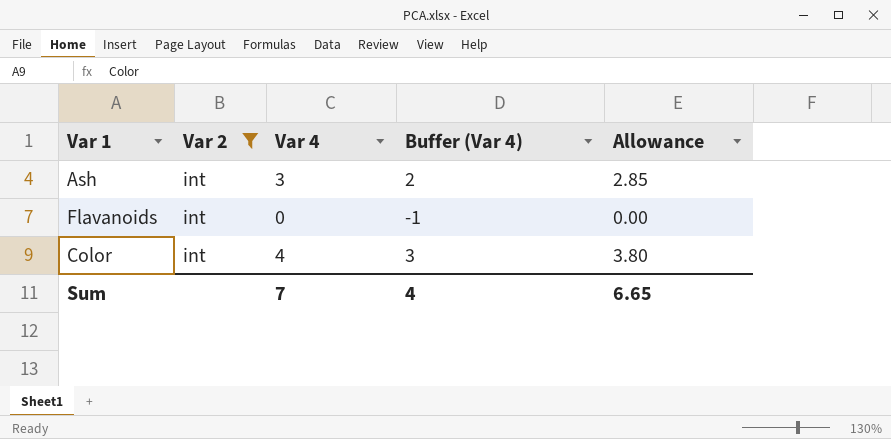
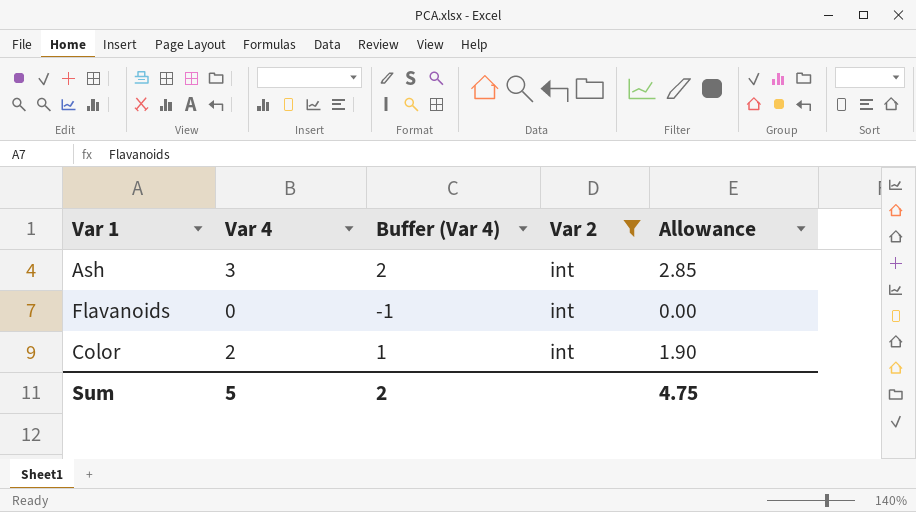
column Var 2 | position: 2 -> 4
Color | Var 4: 4 -> 2
Color | Buffer (Var 4): 3 -> 1
Color | Allowance: 3.80 -> 1.90
Sum | Var 4: 7 -> 5
Sum | Buffer (Var 4): 4 -> 2
Sum | Allowance: 6.65 -> 4.75

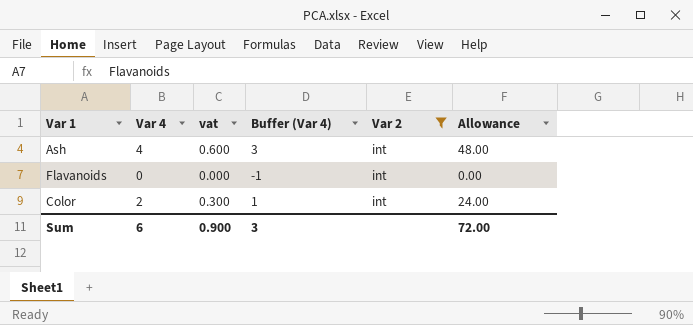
column vat | formula: none -> [Var 4] * 0.15
column Allowance | formula: [Var 4] * 0.95 -> [Var 4] * 12
Ash | Var 4: 3 -> 4
Ash | Buffer (Var 4): 2 -> 3
Sum | Var 4: 5 -> 6
Sum | Buffer (Var 4): 2 -> 3
Sum | Allowance: 4.75 -> 72.00

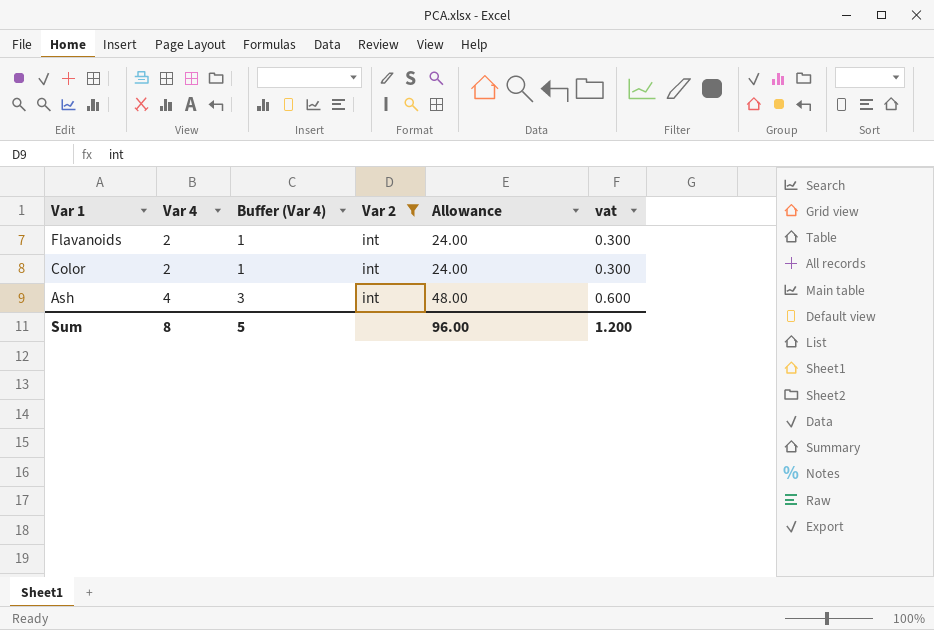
row order: none -> Var 1 descending
column vat | position: 3 -> 6
Flavanoids | Var 4: 0 -> 2
Flavanoids | Buffer (Var 4): -1 -> 1
Flavanoids | Allowance: 0.00 -> 24.00
Flavanoids | vat: 0.000 -> 0.300
Sum | Var 4: 6 -> 8
Sum | Buffer (Var 4): 3 -> 5
Sum | Allowance: 72.00 -> 96.00
Sum | vat: 0.900 -> 1.200

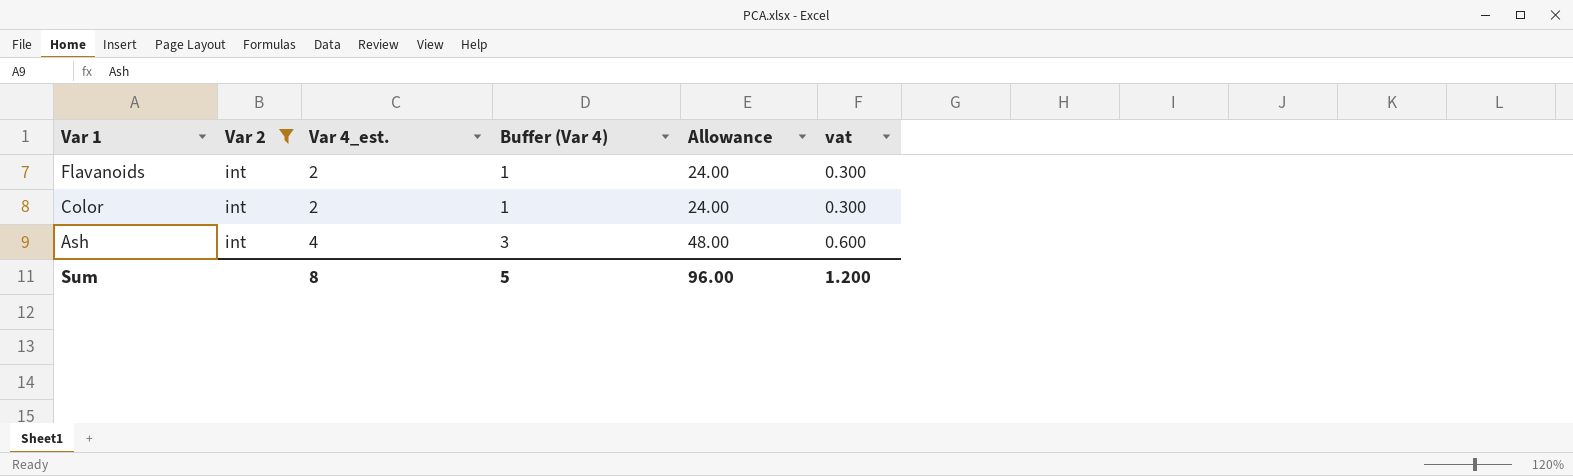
column Var 2 | position: 4 -> 2
column name: Var 4 -> Var 4_est.

